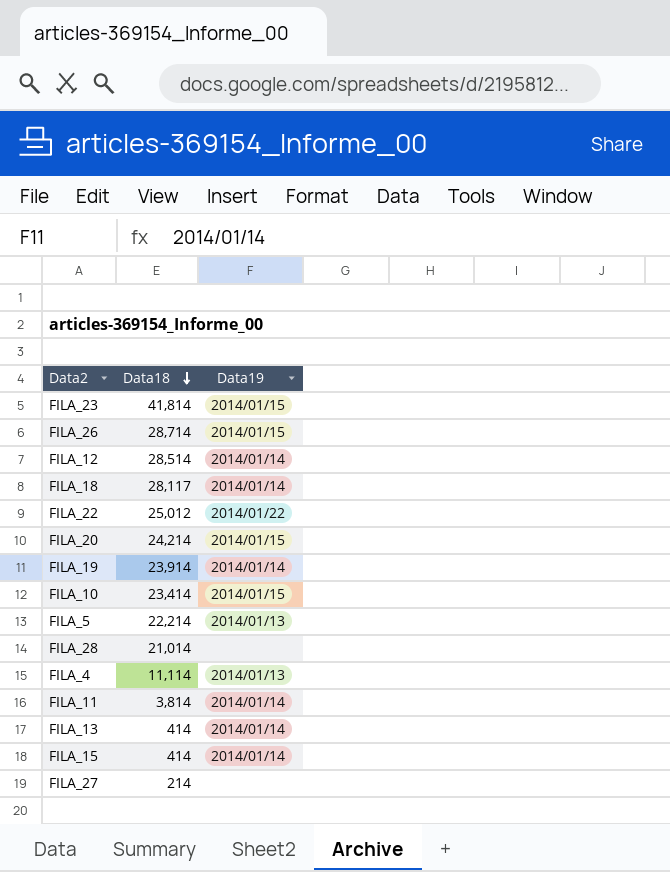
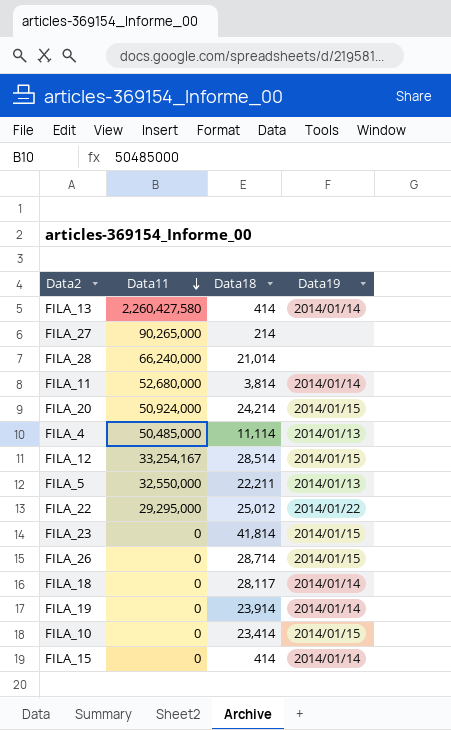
row order: Data18 descending -> Data11 descending
column Data11 | position: none -> 2
FILA_12 | Data19: 2014/01/14 -> 2014/01/15
FILA_5 | Data18: 22,214 -> 22,211

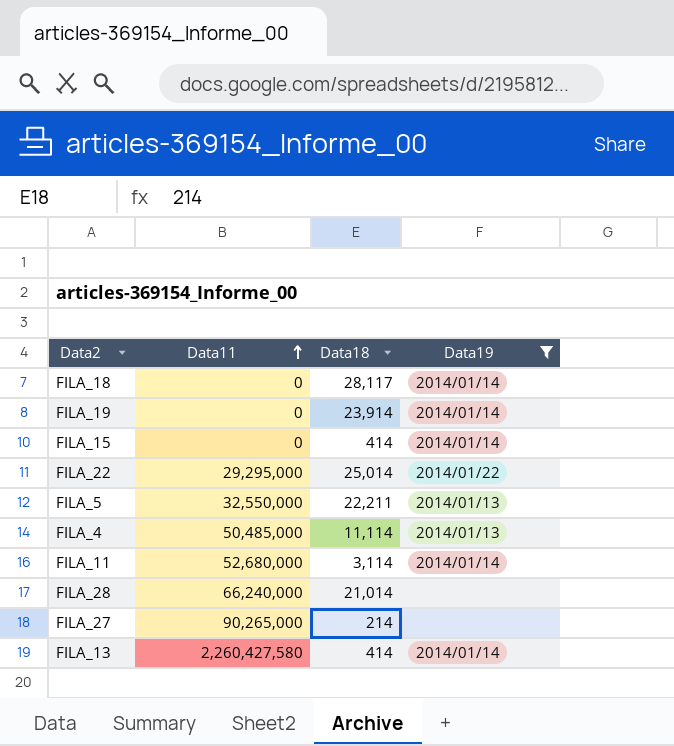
filter: none -> Data19 != 2014/01/15
row order: Data11 descending -> Data11 ascending
FILA_22 | Data18: 25,012 -> 25,014
FILA_11 | Data18: 3,814 -> 3,114

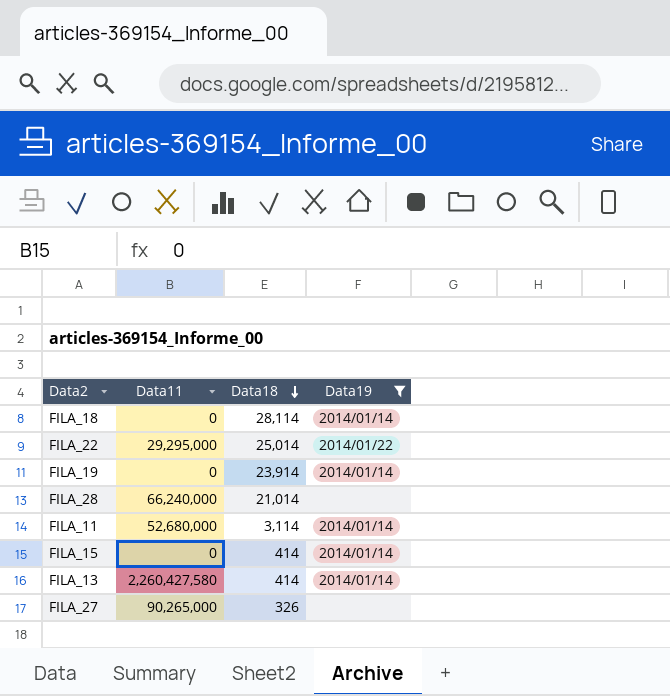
row order: Data11 ascending -> Data18 descending
row FILA_5: 32,550,000 | 22,211 | 2014/01/13 -> none
row FILA_4: 50,485,000 | 11,114 | 2014/01/13 -> none
FILA_18 | Data18: 28,117 -> 28,114
FILA_27 | Data18: 214 -> 326

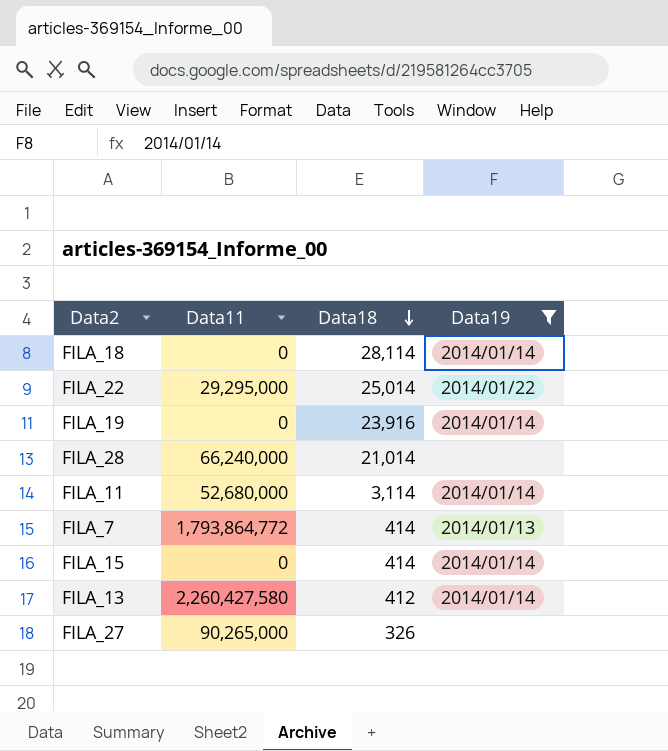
FILA_19 | Data18: 23,914 -> 23,916
row FILA_7: none -> 1,793,864,772 | 414 | 2014/01/13
FILA_13 | Data18: 414 -> 412

